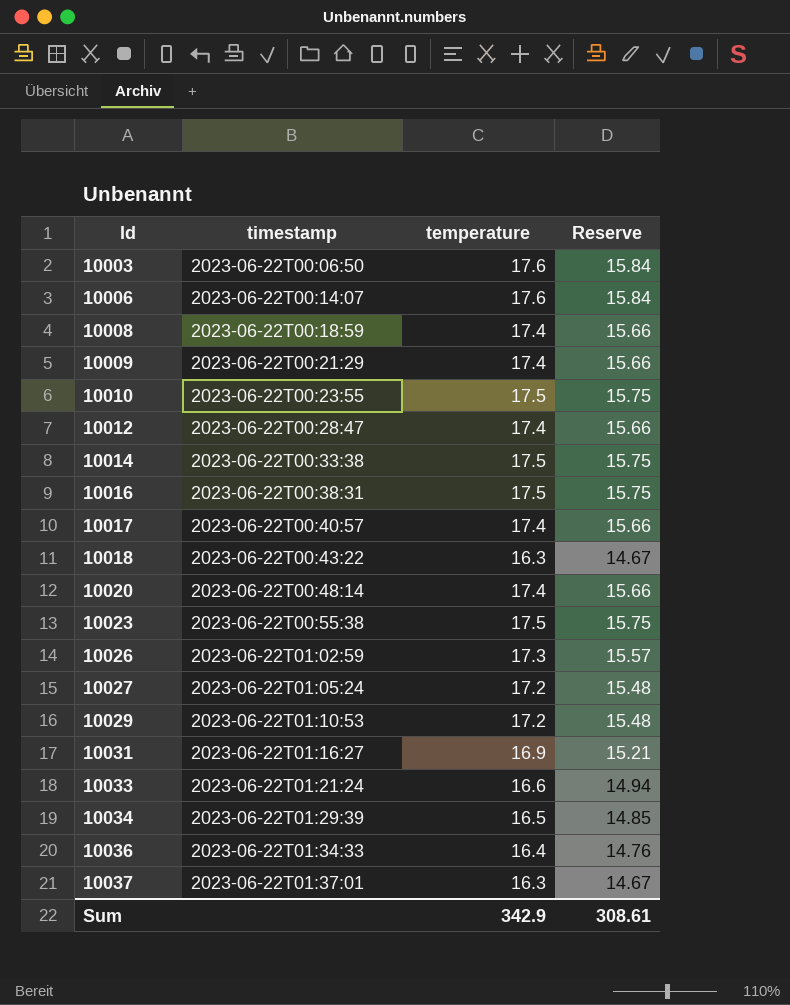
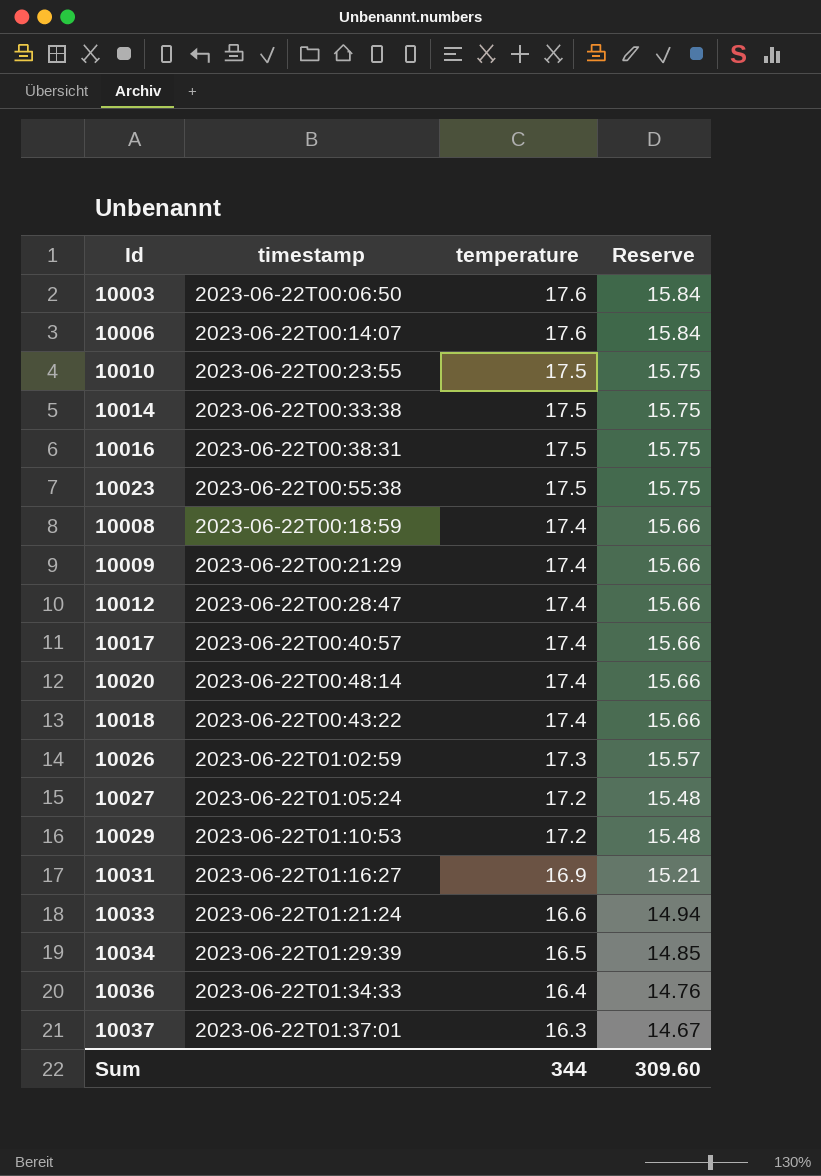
row order: Id ascending -> temperature descending
10018 | temperature: 16.3 -> 17.4
10018 | Reserve: 14.67 -> 15.66
Sum | temperature: 342.9 -> 344
Sum | Reserve: 308.61 -> 309.60

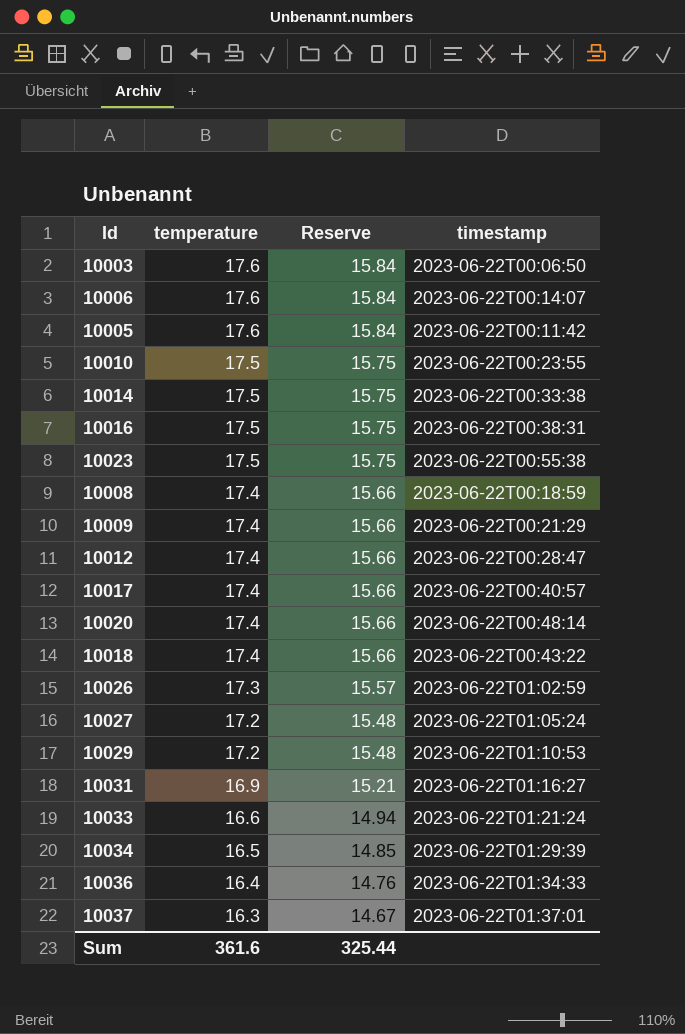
column timestamp | position: 2 -> 4
row 10005: none -> 17.6 | 15.84 | 2023-06-22T00:11:42
Sum | temperature: 344 -> 361.6
Sum | Reserve: 309.60 -> 325.44

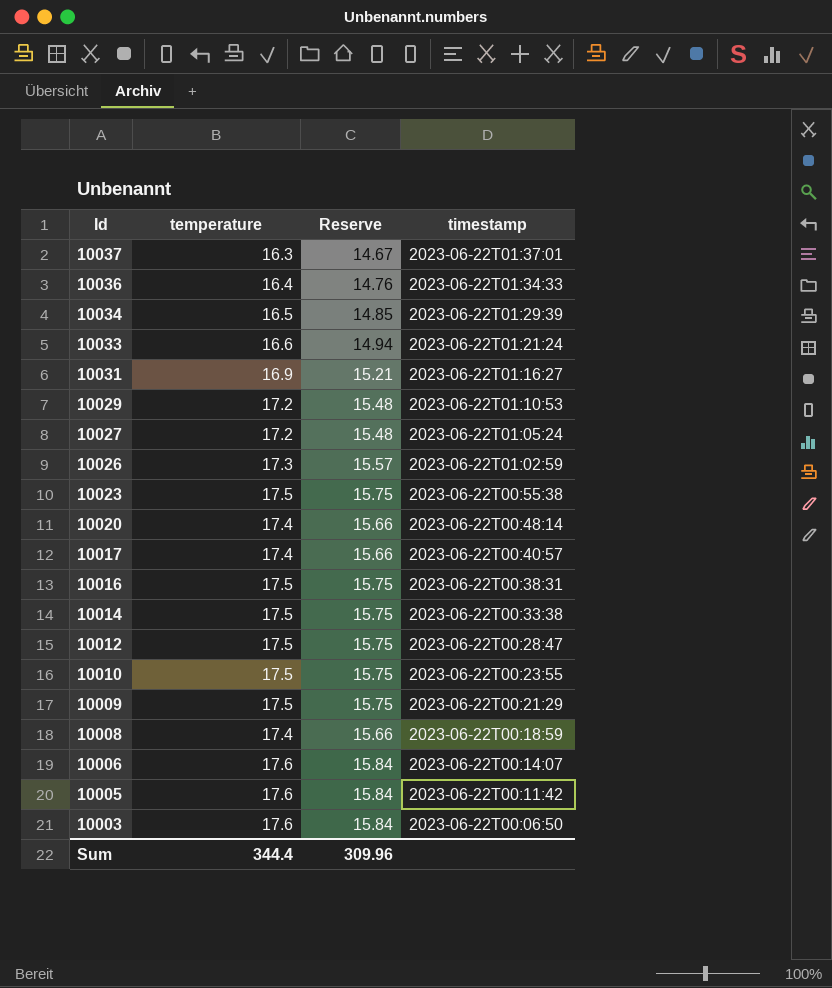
row order: temperature descending -> Id descending
row 10018: 17.4 | 15.66 | 2023-06-22T00:43:22 -> none
10012 | temperature: 17.4 -> 17.5
10012 | Reserve: 15.66 -> 15.75
10009 | temperature: 17.4 -> 17.5
10009 | Reserve: 15.66 -> 15.75
Sum | temperature: 361.6 -> 344.4
Sum | Reserve: 325.44 -> 309.96

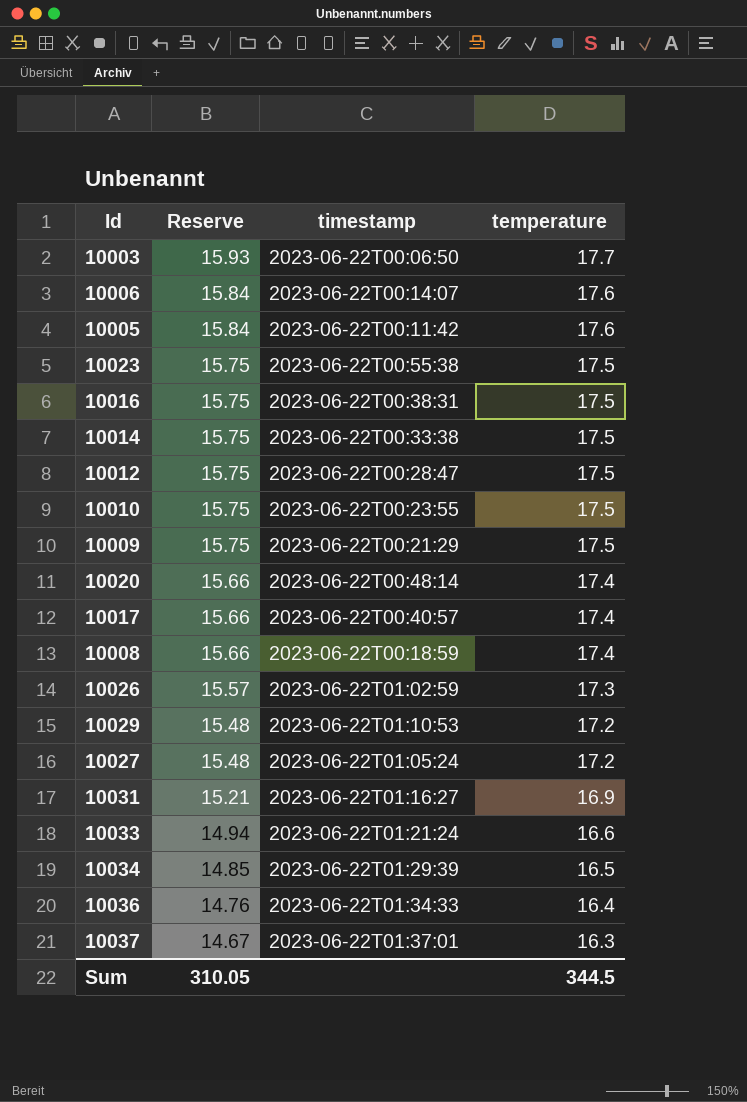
row order: Id descending -> Reserve descending
column temperature | position: 2 -> 4
10003 | Reserve: 15.84 -> 15.93
10003 | temperature: 17.6 -> 17.7
Sum | Reserve: 309.96 -> 310.05
Sum | temperature: 344.4 -> 344.5

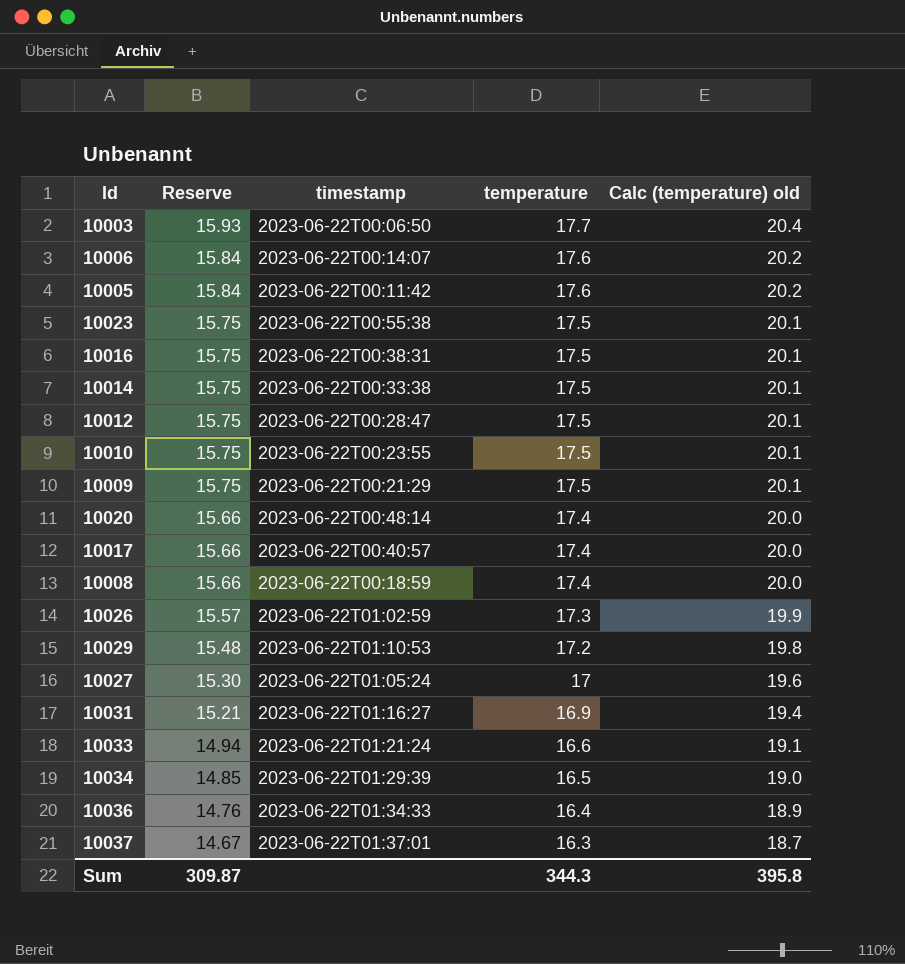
column Calc (temperature) old | formula: none -> [temperature] * 1.15
10027 | Reserve: 15.48 -> 15.30
10027 | temperature: 17.2 -> 17
Sum | Reserve: 310.05 -> 309.87
Sum | temperature: 344.5 -> 344.3

